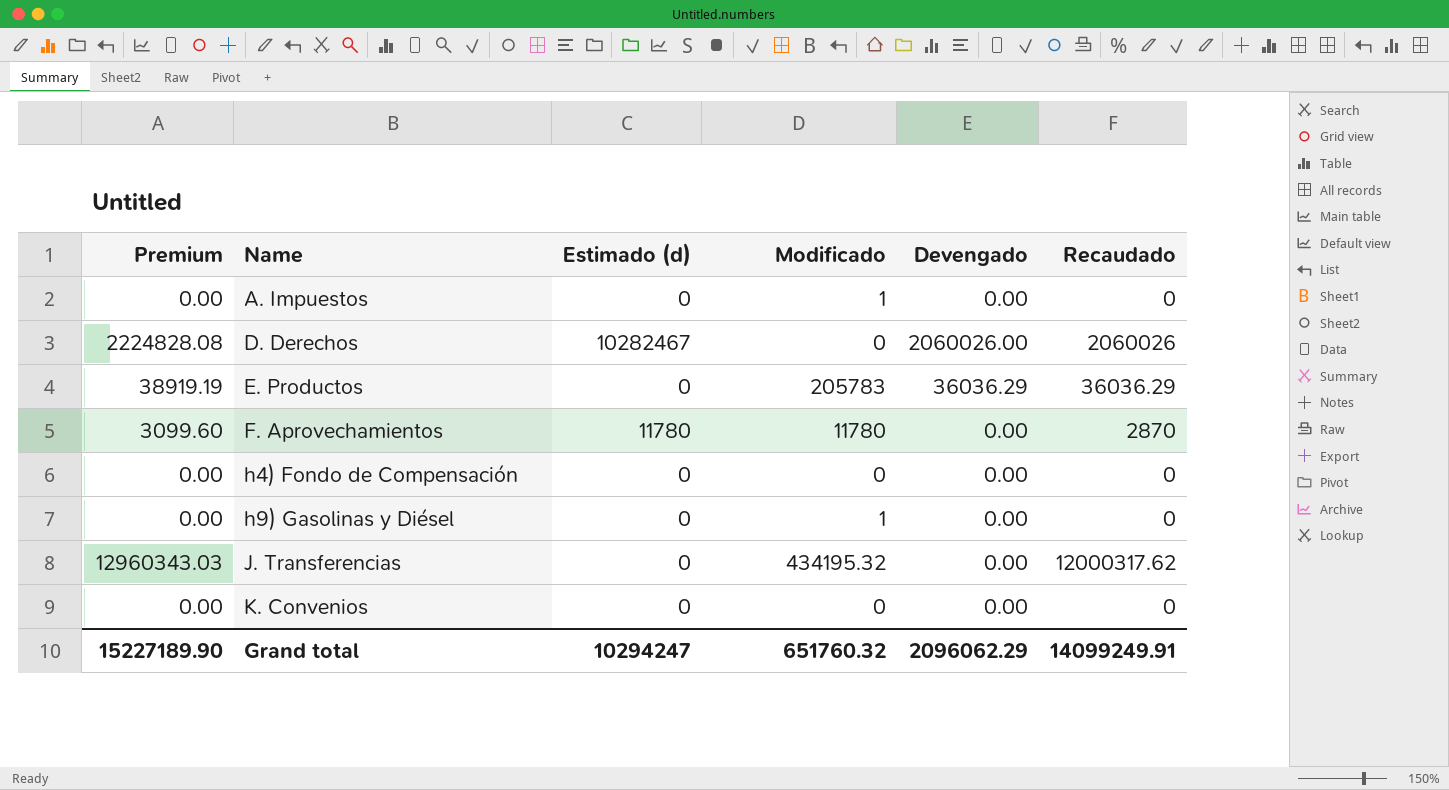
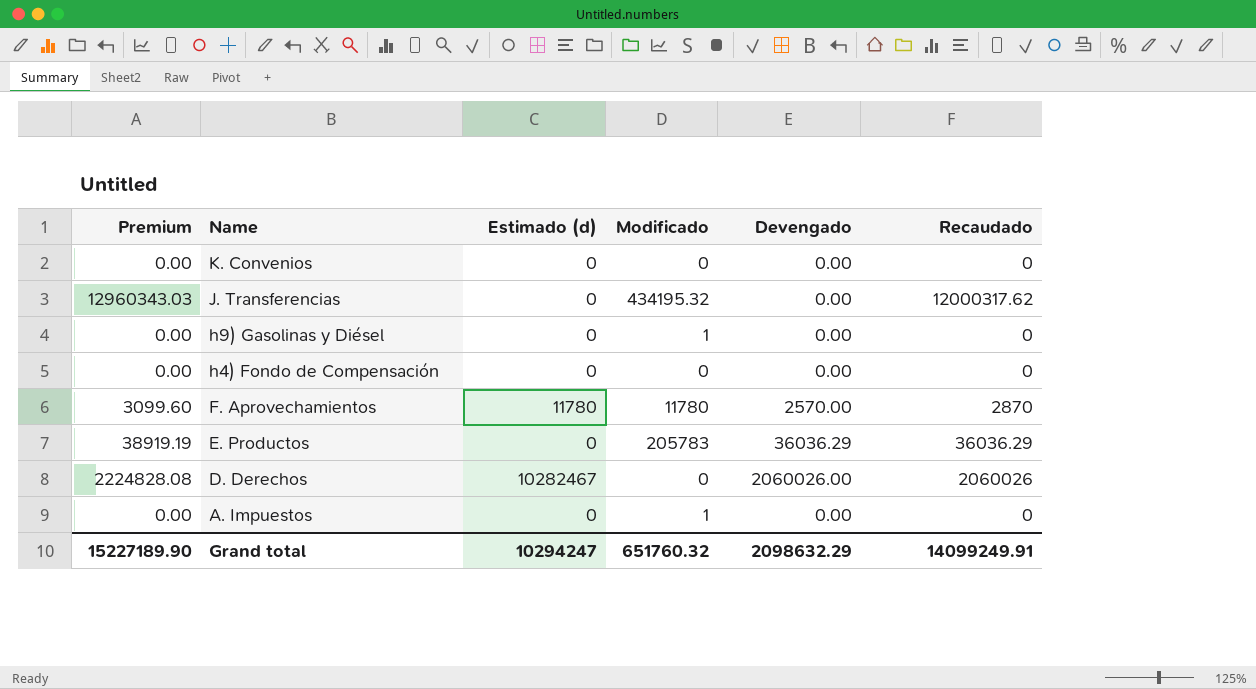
row order: Name ascending -> Name descending
F. Aprovechamientos | Devengado: 0.00 -> 2570.00
Grand total | Devengado: 2096062.29 -> 2098632.29

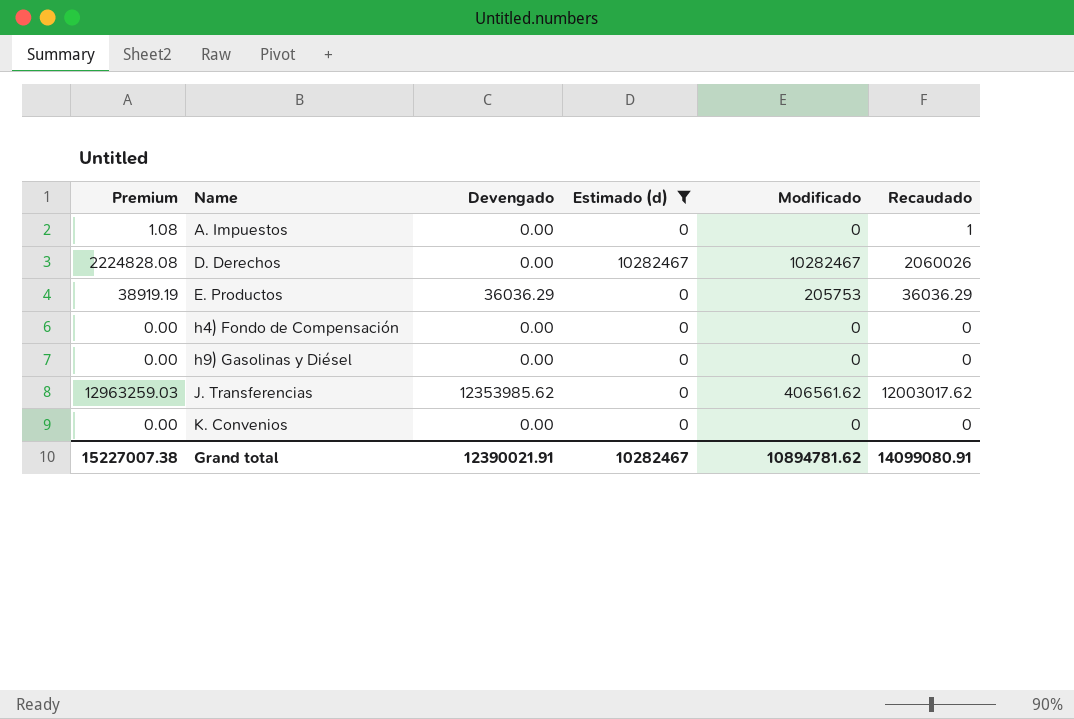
filter: none -> Estimado (d) != 11780
row order: Name descending -> Name ascending
column Devengado | position: 5 -> 3
A. Impuestos | Premium: 0.00 -> 1.08
A. Impuestos | Modificado: 1 -> 0
A. Impuestos | Recaudado: 0 -> 1
D. Derechos | Devengado: 2060026.00 -> 0.00
D. Derechos | Modificado: 0 -> 10282467
E. Productos | Modificado: 205783 -> 205753
h9) Gasolinas y Diésel | Modificado: 1 -> 0
J. Transferencias | Premium: 12960343.03 -> 12963259.03
J. Transferencias | Devengado: 0.00 -> 12353985.62
J. Transferencias | Modificado: 434195.32 -> 406561.62
J. Transferencias | Recaudado: 12000317.62 -> 12003017.62
Grand total | Premium: 15227189.90 -> 15227007.38
Grand total | Devengado: 2098632.29 -> 12390021.91
Grand total | Estimado (d): 10294247 -> 10282467
Grand total | Modificado: 651760.32 -> 10894781.62
Grand total | Recaudado: 14099249.91 -> 14099080.91

